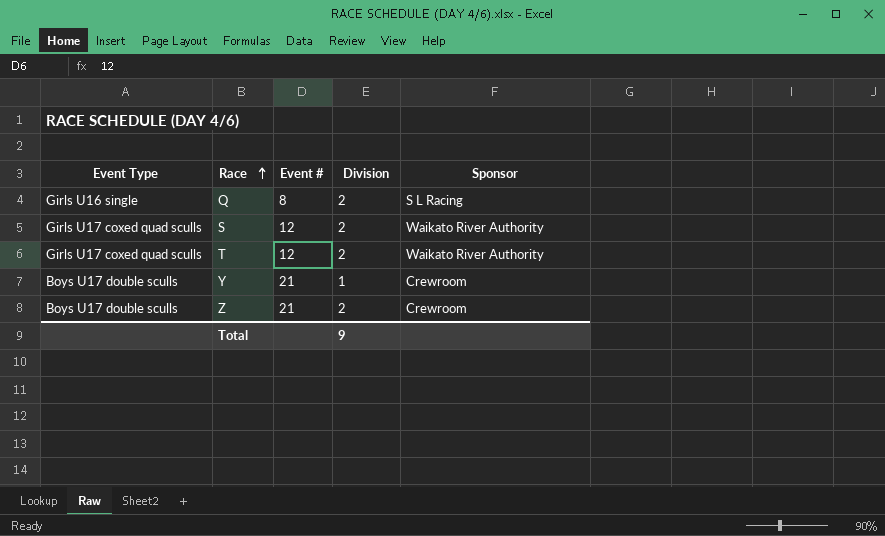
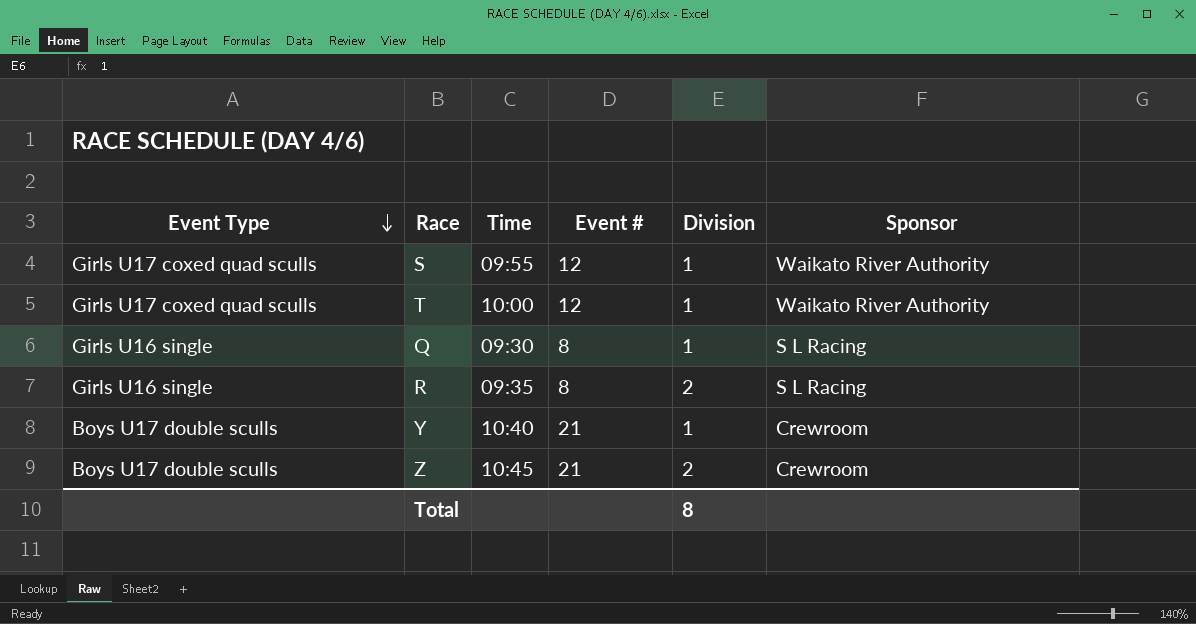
row order: Race ascending -> Event Type descending
column Time | position: none -> 3
S | Division: 2 -> 1
T | Division: 2 -> 1
Q | Division: 2 -> 1
row R: none -> Girls U16 single | 09:35 | 8 | 2 | S L Racing
Total | Division: 9 -> 8

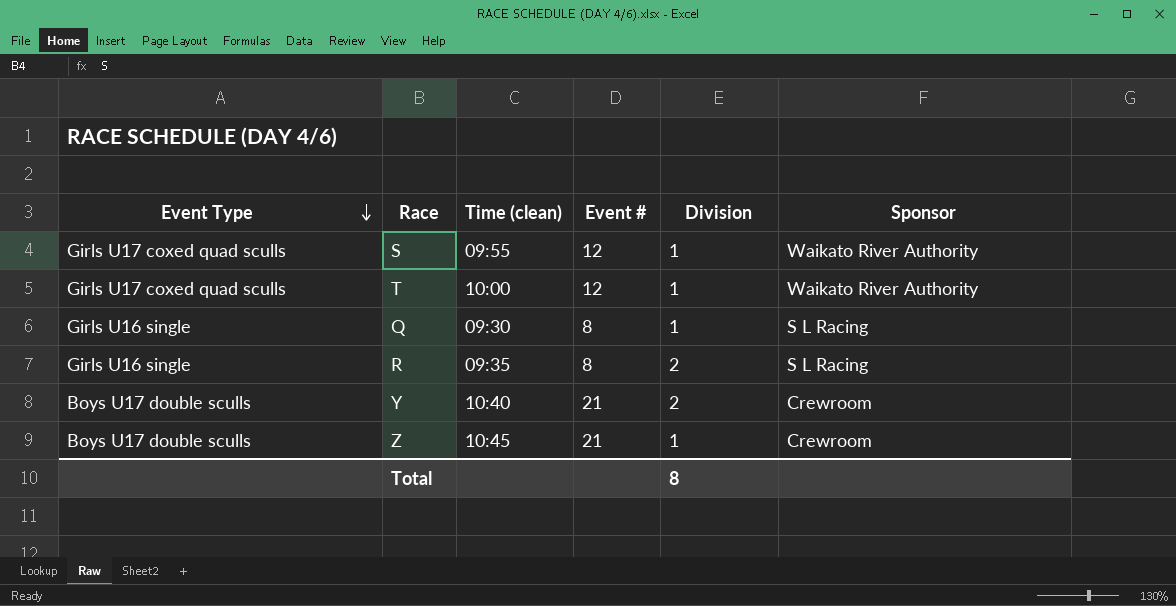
column name: Time -> Time (clean)
Y | Division: 1 -> 2
Z | Division: 2 -> 1

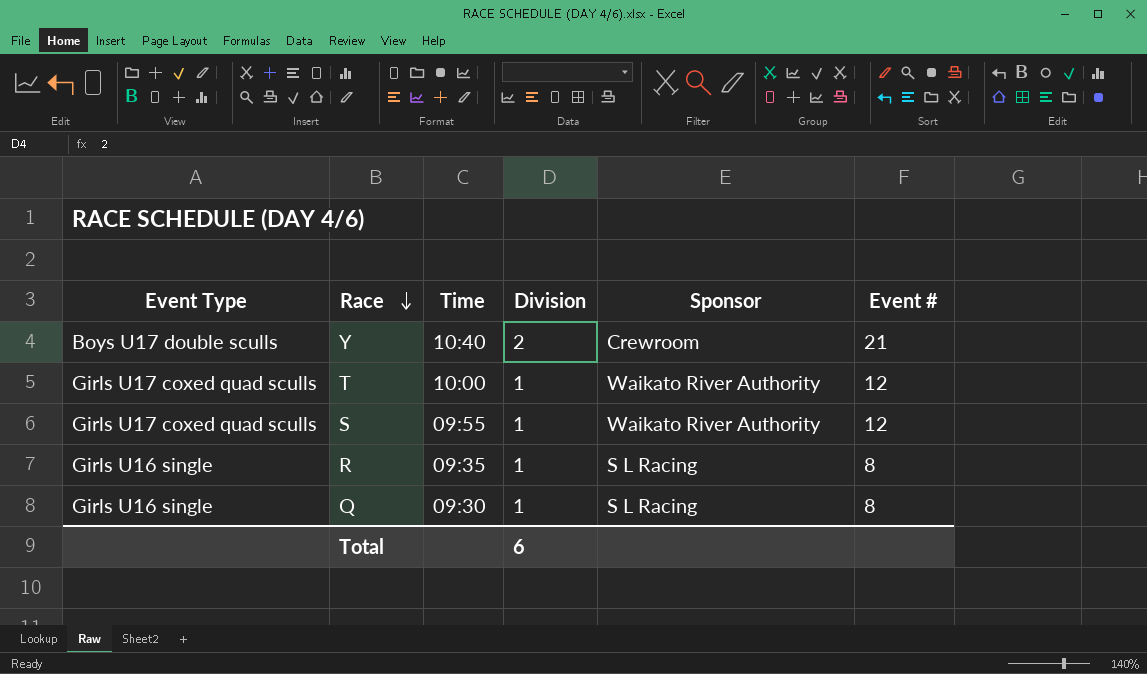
row order: Event Type descending -> Race descending
column name: Time (clean) -> Time
column Event # | position: 4 -> 6
row Z: Boys U17 double sculls | 10:45 | 21 | 1 | Crewroom -> none
R | Division: 2 -> 1
Total | Division: 8 -> 6

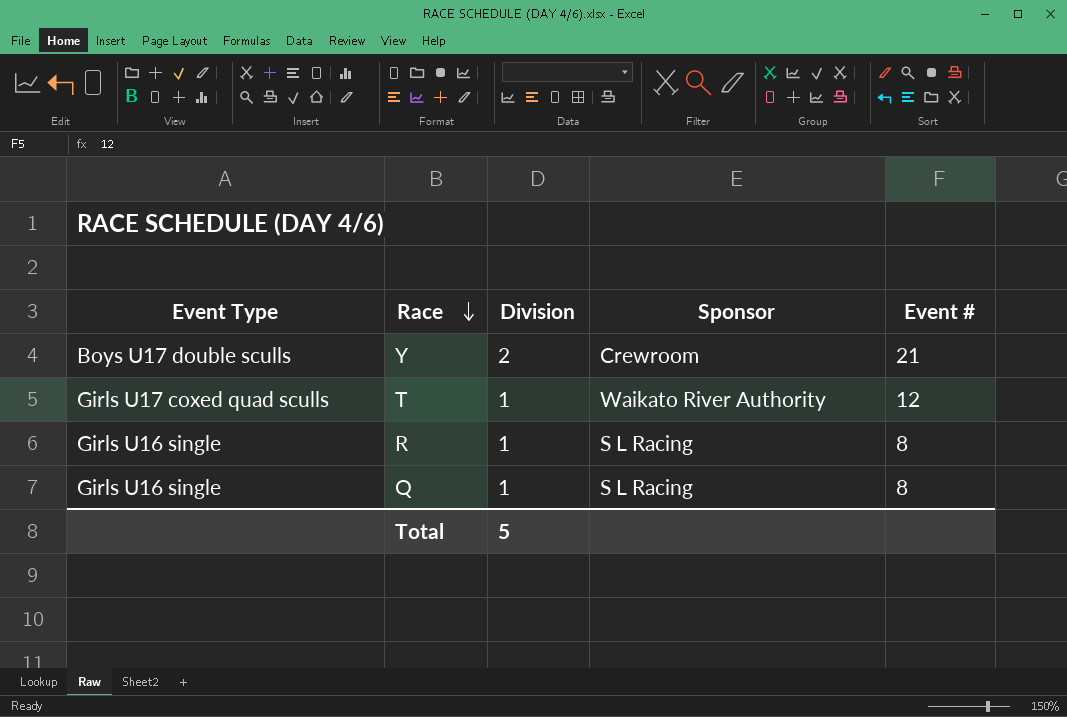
column Time | position: 3 -> none
row S: Girls U17 coxed quad sculls | 09:55 | 1 | Waikato River Authority | 12 -> none
Total | Division: 6 -> 5

